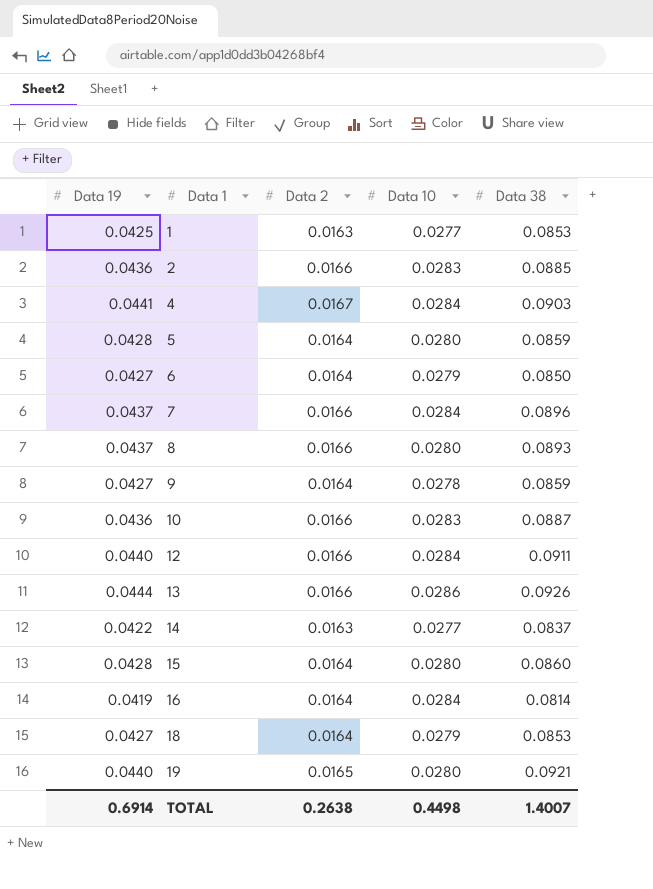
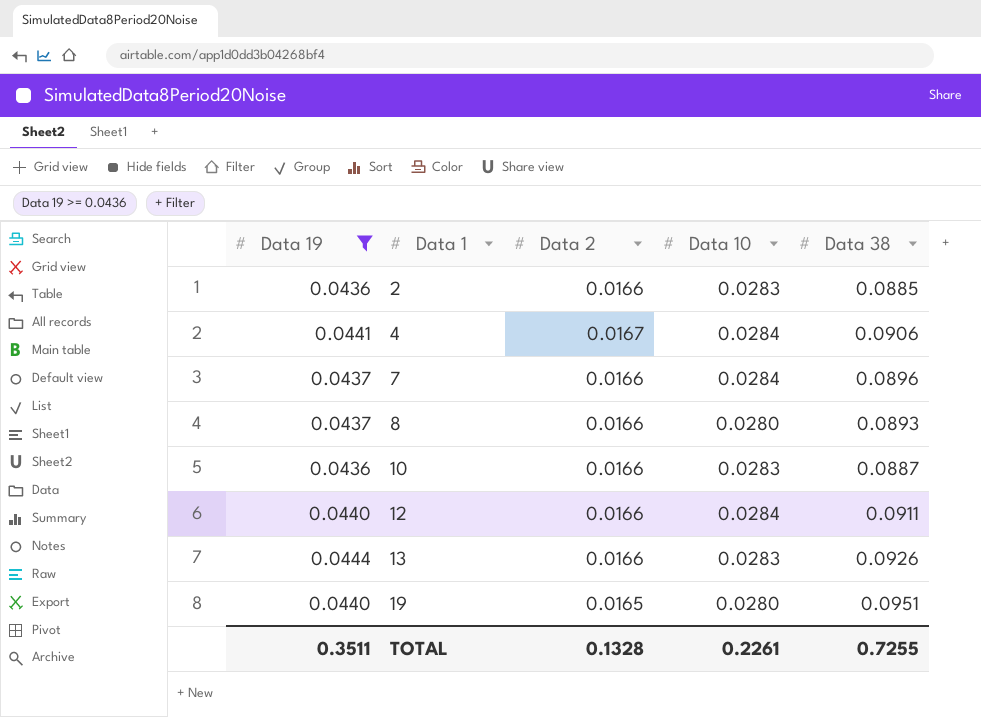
filter: none -> Data 19 >= 0.0436
4 | Data 38: 0.0903 -> 0.0906
13 | Data 10: 0.0286 -> 0.0283
19 | Data 38: 0.0921 -> 0.0951
TOTAL | Data 19: 0.6914 -> 0.3511
TOTAL | Data 2: 0.2638 -> 0.1328
TOTAL | Data 10: 0.4498 -> 0.2261
TOTAL | Data 38: 1.4007 -> 0.7255

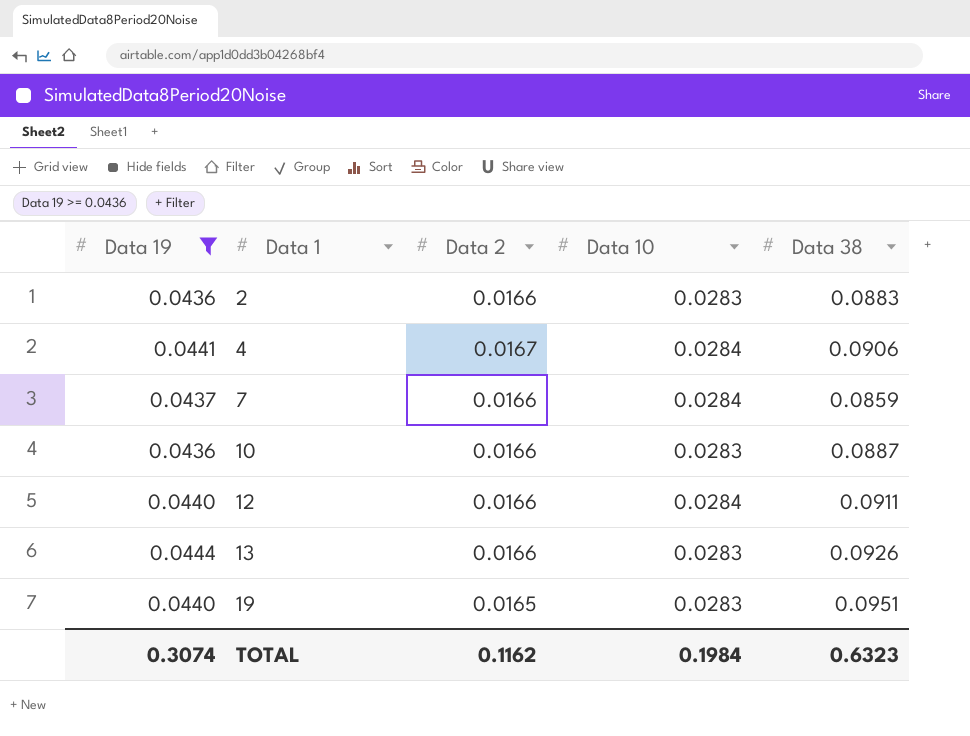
row 8: 0.0437 | 0.0166 | 0.0280 | 0.0893 -> none
2 | Data 38: 0.0885 -> 0.0883
7 | Data 38: 0.0896 -> 0.0859
19 | Data 10: 0.0280 -> 0.0283
TOTAL | Data 19: 0.3511 -> 0.3074
TOTAL | Data 2: 0.1328 -> 0.1162
TOTAL | Data 10: 0.2261 -> 0.1984
TOTAL | Data 38: 0.7255 -> 0.6323

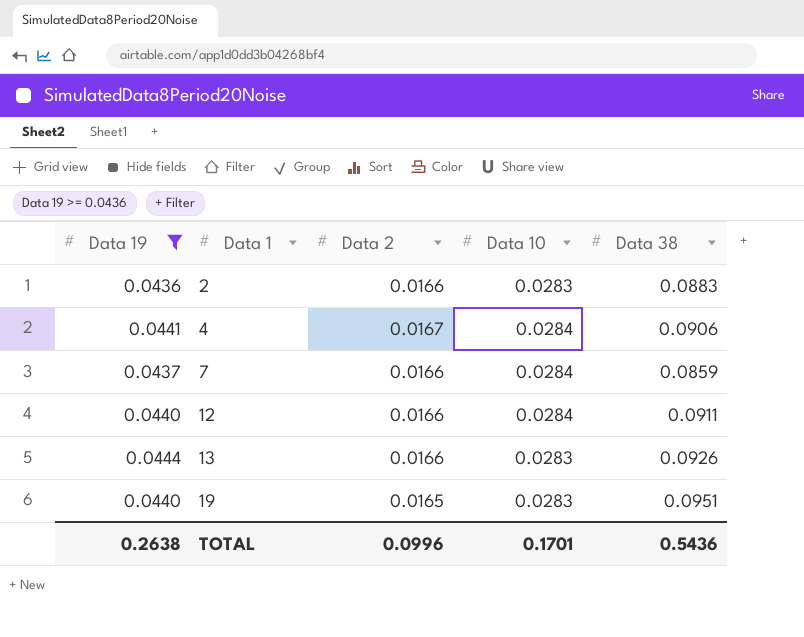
row 10: 0.0436 | 0.0166 | 0.0283 | 0.0887 -> none
TOTAL | Data 19: 0.3074 -> 0.2638
TOTAL | Data 2: 0.1162 -> 0.0996
TOTAL | Data 10: 0.1984 -> 0.1701
TOTAL | Data 38: 0.6323 -> 0.5436

